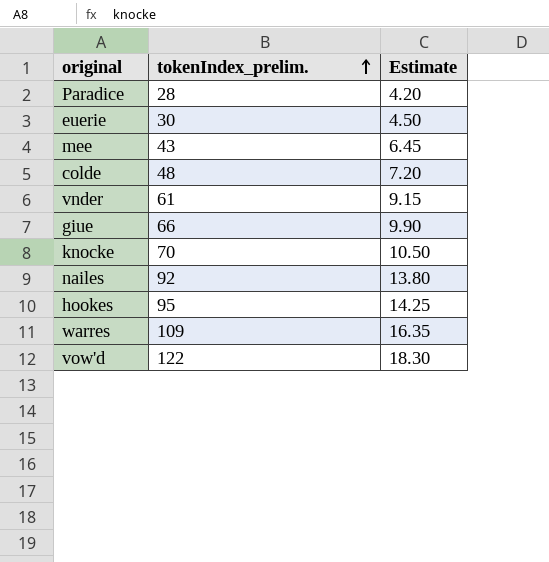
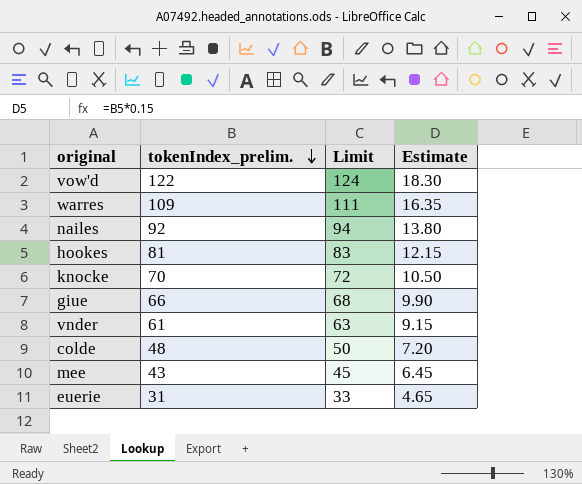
row order: tokenIndex_prelim. ascending -> tokenIndex_prelim. descending
column Limit | formula: none -> [tokenIndex_prelim.] + 2
row Paradice: 28 | 4.20 -> none
hookes | tokenIndex_prelim.: 95 -> 81
hookes | Estimate: 14.25 -> 12.15
euerie | tokenIndex_prelim.: 30 -> 31
euerie | Estimate: 4.50 -> 4.65

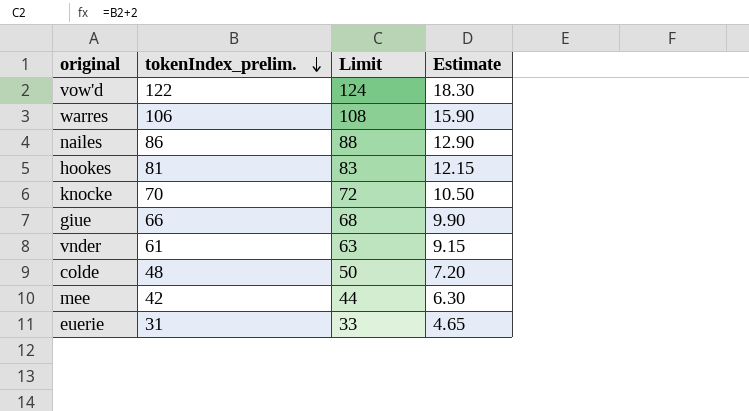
warres | tokenIndex_prelim.: 109 -> 106
warres | Limit: 111 -> 108
warres | Estimate: 16.35 -> 15.90
nailes | tokenIndex_prelim.: 92 -> 86
nailes | Limit: 94 -> 88
nailes | Estimate: 13.80 -> 12.90
mee | tokenIndex_prelim.: 43 -> 42
mee | Limit: 45 -> 44
mee | Estimate: 6.45 -> 6.30

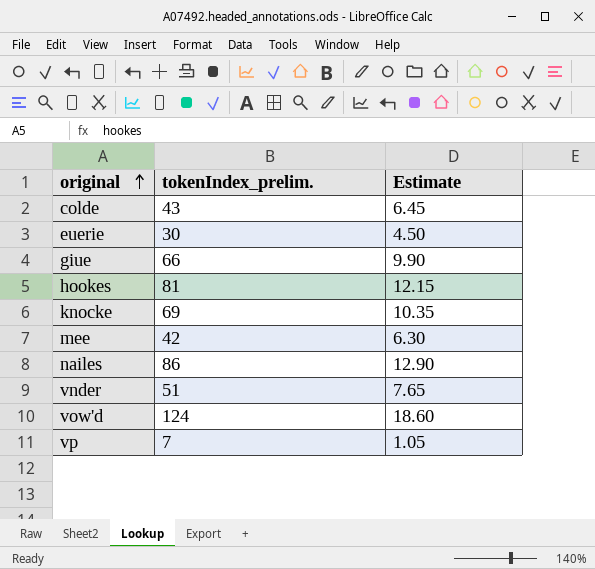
row order: tokenIndex_prelim. descending -> original ascending
column Limit | formula: [tokenIndex_prelim.] + 2 -> none
row warres: 106 | 108 | 15.90 -> none
colde | tokenIndex_prelim.: 48 -> 43
colde | Estimate: 7.20 -> 6.45
euerie | tokenIndex_prelim.: 31 -> 30
euerie | Estimate: 4.65 -> 4.50
knocke | tokenIndex_prelim.: 70 -> 69
knocke | Estimate: 10.50 -> 10.35
vnder | tokenIndex_prelim.: 61 -> 51
vnder | Estimate: 9.15 -> 7.65
vow'd | tokenIndex_prelim.: 122 -> 124
vow'd | Estimate: 18.30 -> 18.60
row vp: none -> 7 | 1.05

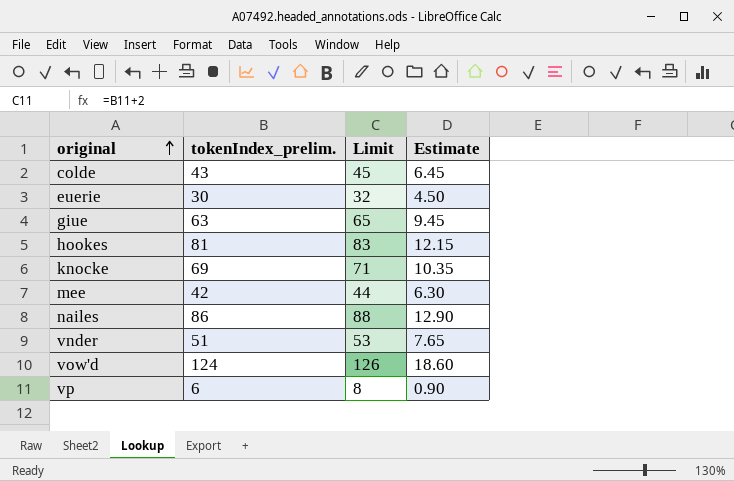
column Limit | formula: none -> [tokenIndex_prelim.] + 2
giue | tokenIndex_prelim.: 66 -> 63
giue | Estimate: 9.90 -> 9.45
vp | tokenIndex_prelim.: 7 -> 6
vp | Estimate: 1.05 -> 0.90

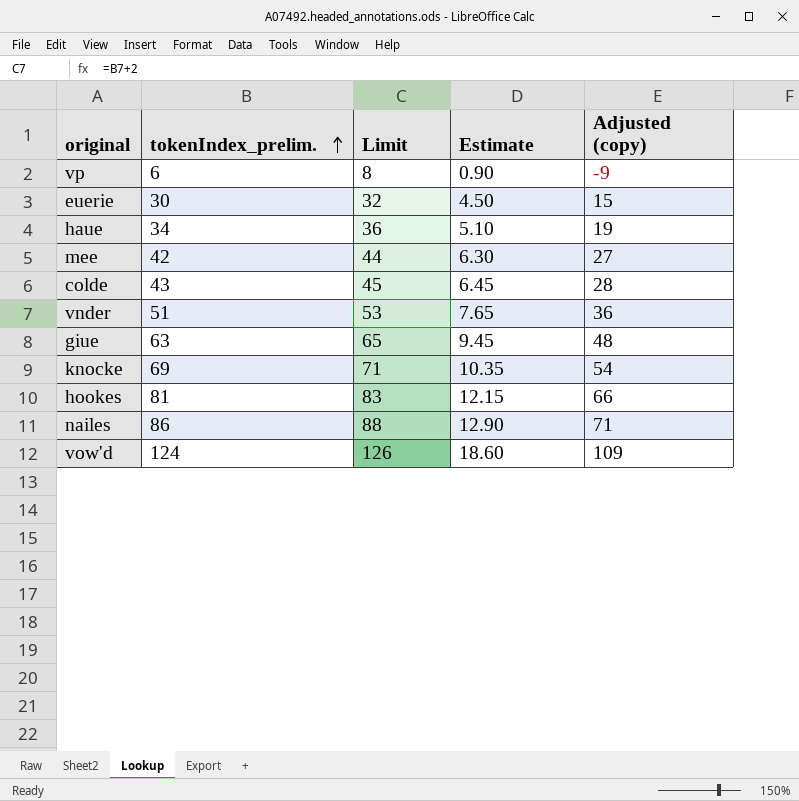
row order: original ascending -> tokenIndex_prelim. ascending
column Adjusted (copy) | formula: none -> [tokenIndex_prelim.] - 15
row haue: none -> 34 | 36 | 5.10 | 19

